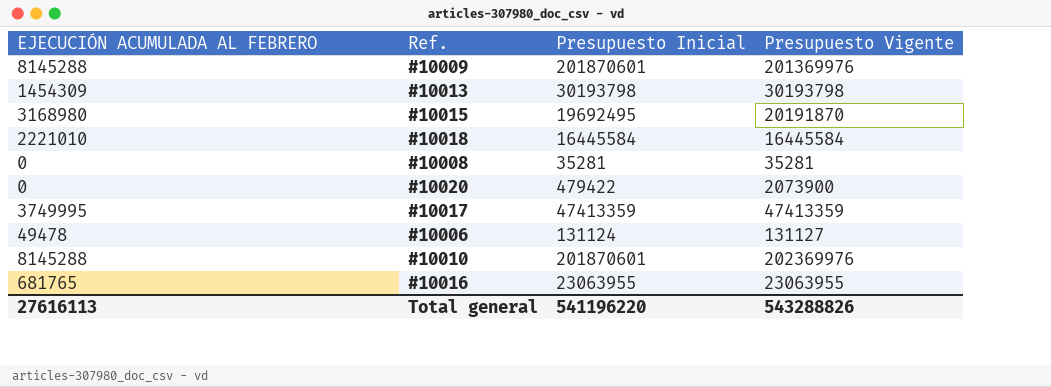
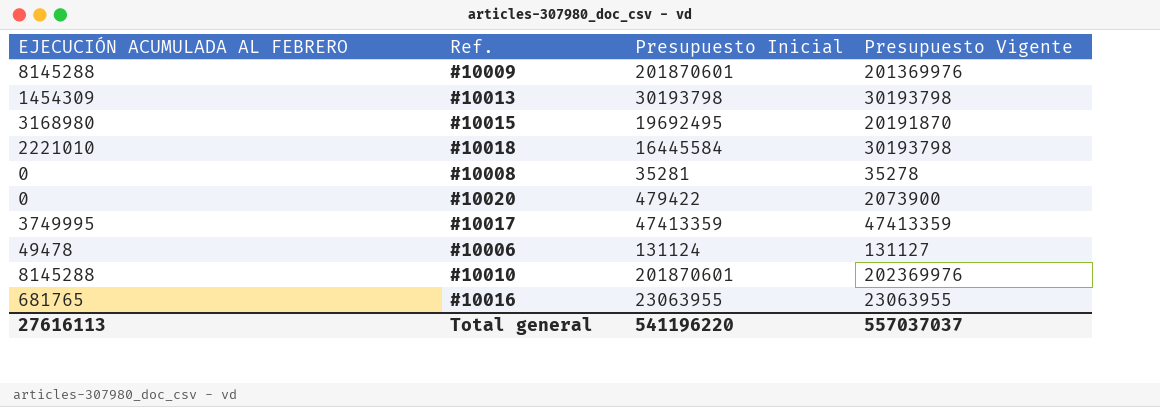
#10018 | Presupuesto Vigente: 16445584 -> 30193798
#10008 | Presupuesto Vigente: 35281 -> 35278
Total general | Presupuesto Vigente: 543288826 -> 557037037

